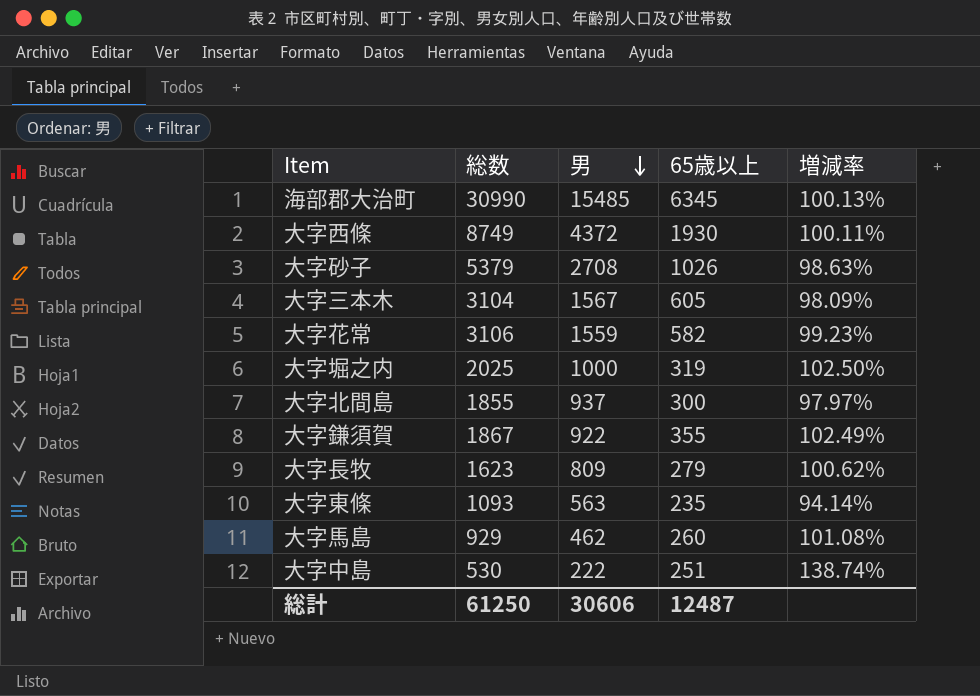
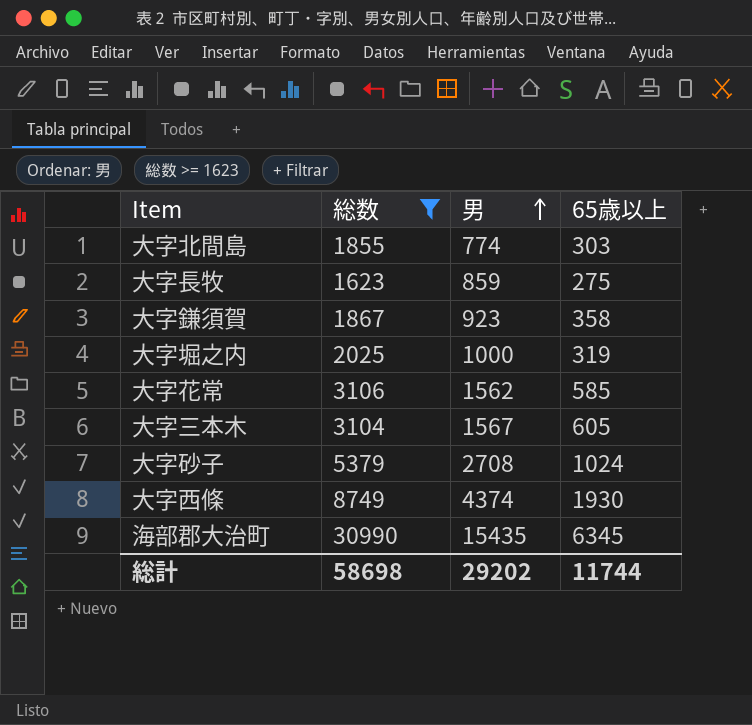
filter: none -> 総数 >= 1623
row order: 男 descending -> 男 ascending
column 増減率 | formula: ([総数] - [男]) / [男] -> none
大字北間島 | 男: 937 -> 774
大字北間島 | 65歳以上: 300 -> 303
大字長牧 | 男: 809 -> 859
大字長牧 | 65歳以上: 279 -> 275
大字鎌須賀 | 男: 922 -> 923
大字鎌須賀 | 65歳以上: 355 -> 358
大字花常 | 男: 1559 -> 1562
大字花常 | 65歳以上: 582 -> 585
大字砂子 | 65歳以上: 1026 -> 1024
大字西條 | 男: 4372 -> 4374
海部郡大治町 | 男: 15485 -> 15435
総計 | 総数: 61250 -> 58698
総計 | 男: 30606 -> 29202
総計 | 65歳以上: 12487 -> 11744

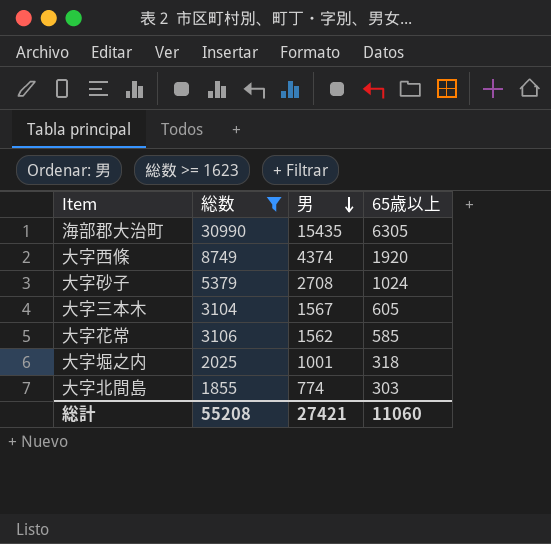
row order: 男 ascending -> 男 descending
row 大字長牧: 1623 | 859 | 275 -> none
row 大字鎌須賀: 1867 | 923 | 358 -> none
海部郡大治町 | 65歳以上: 6345 -> 6305
大字西條 | 65歳以上: 1930 -> 1920
大字堀之内 | 男: 1000 -> 1001
大字堀之内 | 65歳以上: 319 -> 318
総計 | 総数: 58698 -> 55208
総計 | 男: 29202 -> 27421
総計 | 65歳以上: 11744 -> 11060

